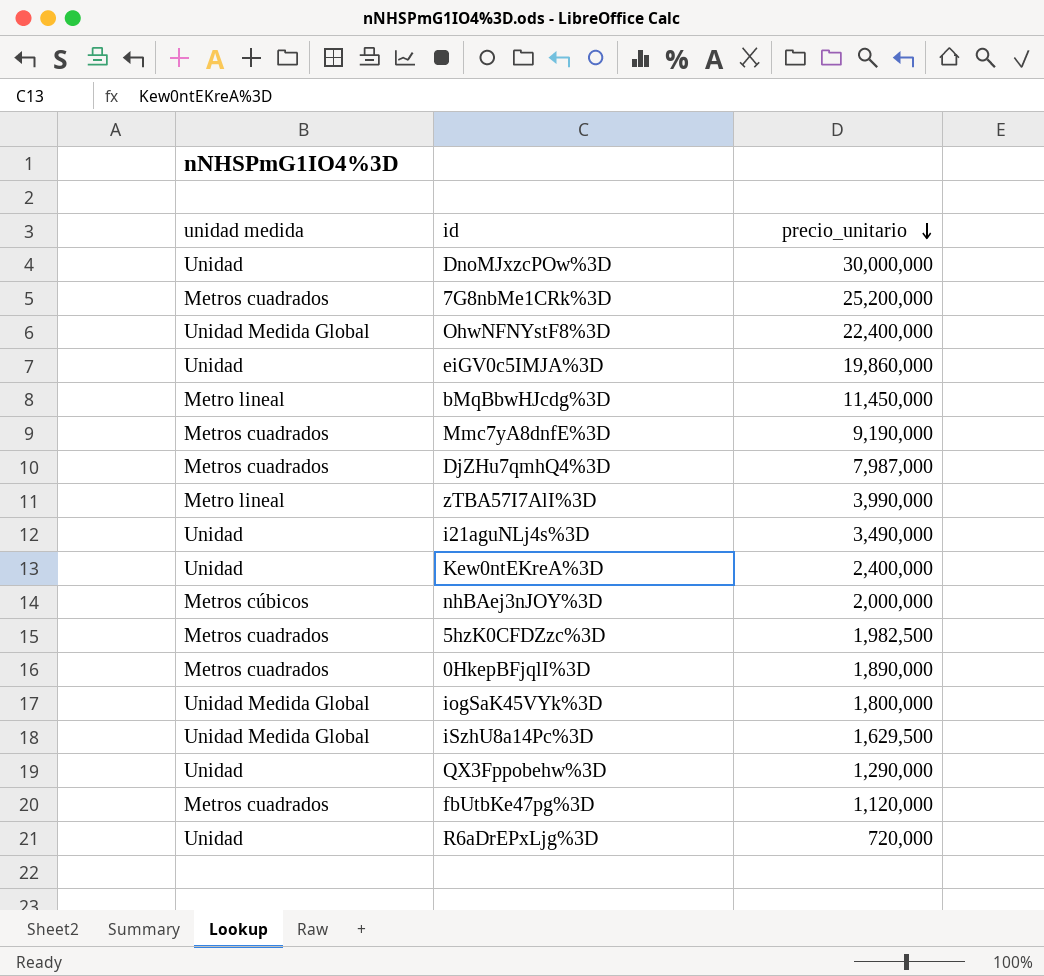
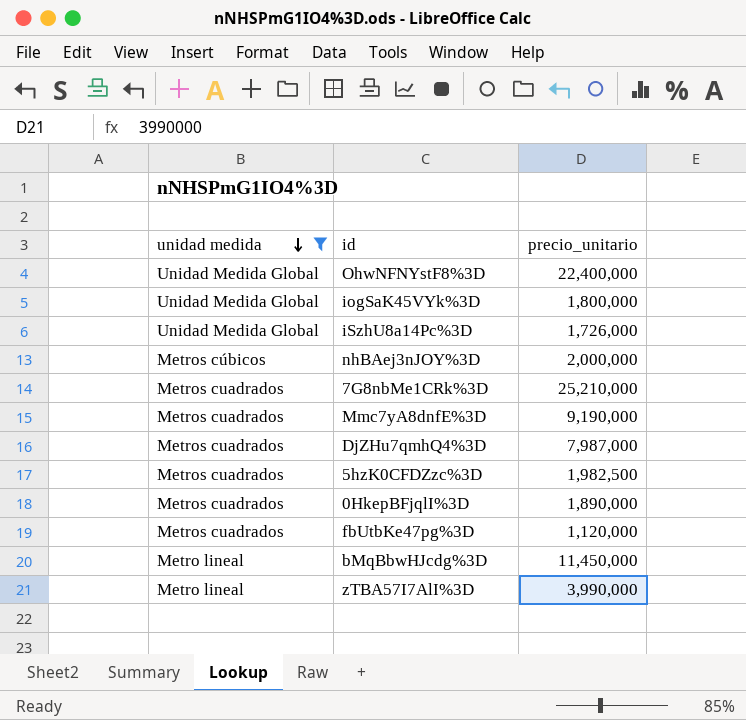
filter: none -> unidad medida != Unidad
row order: precio_unitario descending -> unidad medida descending
iSzhU8a14Pc%3D | precio_unitario: 1,629,500 -> 1,726,000
7G8nbMe1CRk%3D | precio_unitario: 25,200,000 -> 25,210,000

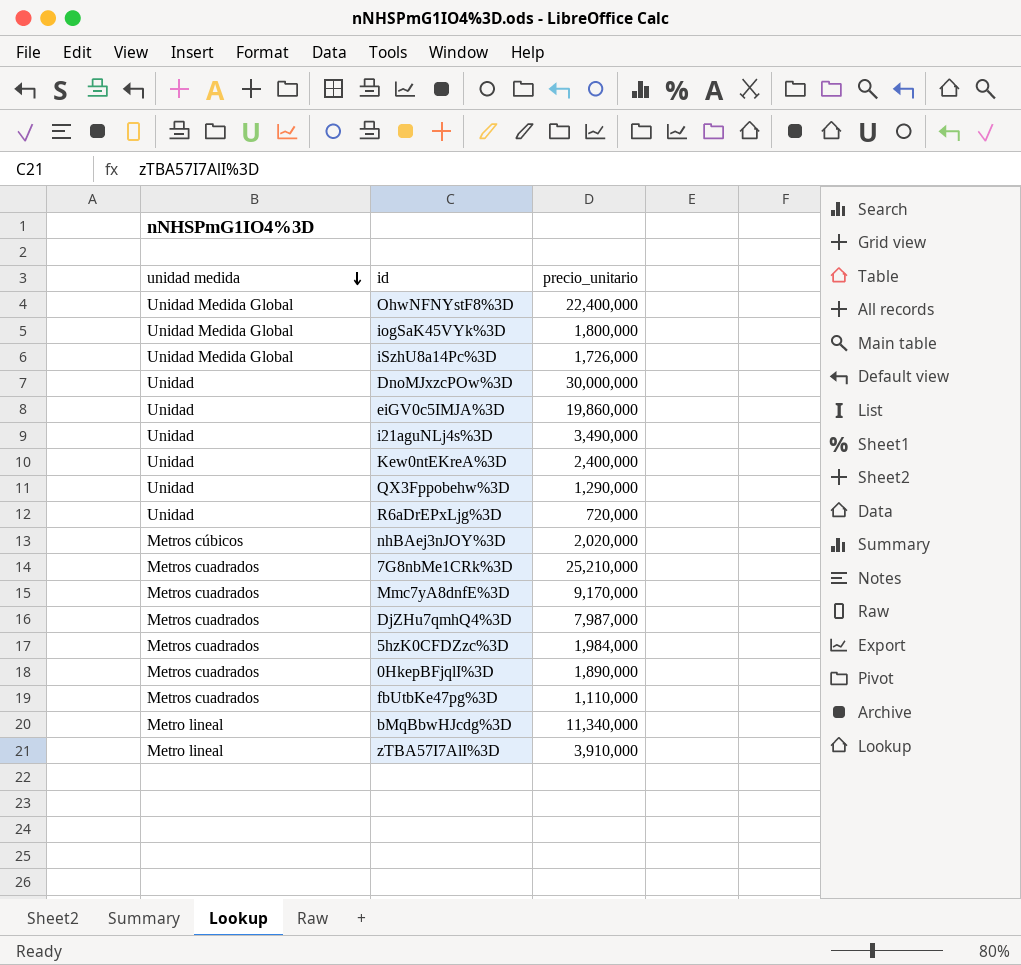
filter: unidad medida != Unidad -> none
nhBAej3nJOY%3D | precio_unitario: 2,000,000 -> 2,020,000
Mmc7yA8dnfE%3D | precio_unitario: 9,190,000 -> 9,170,000
5hzK0CFDZzc%3D | precio_unitario: 1,982,500 -> 1,984,000
fbUtbKe47pg%3D | precio_unitario: 1,120,000 -> 1,110,000
bMqBbwHJcdg%3D | precio_unitario: 11,450,000 -> 11,340,000
zTBA57I7AlI%3D | precio_unitario: 3,990,000 -> 3,910,000

